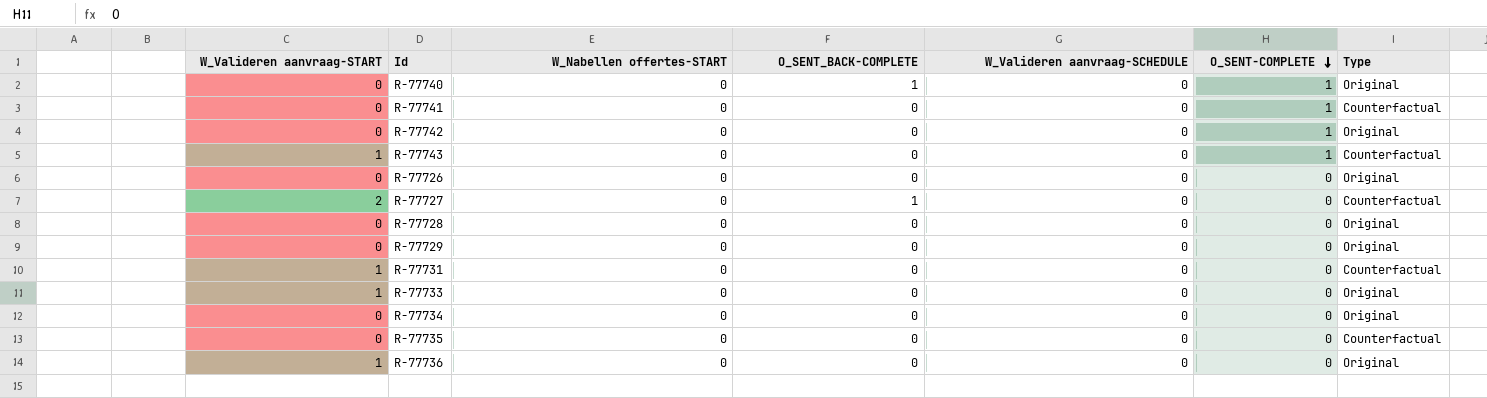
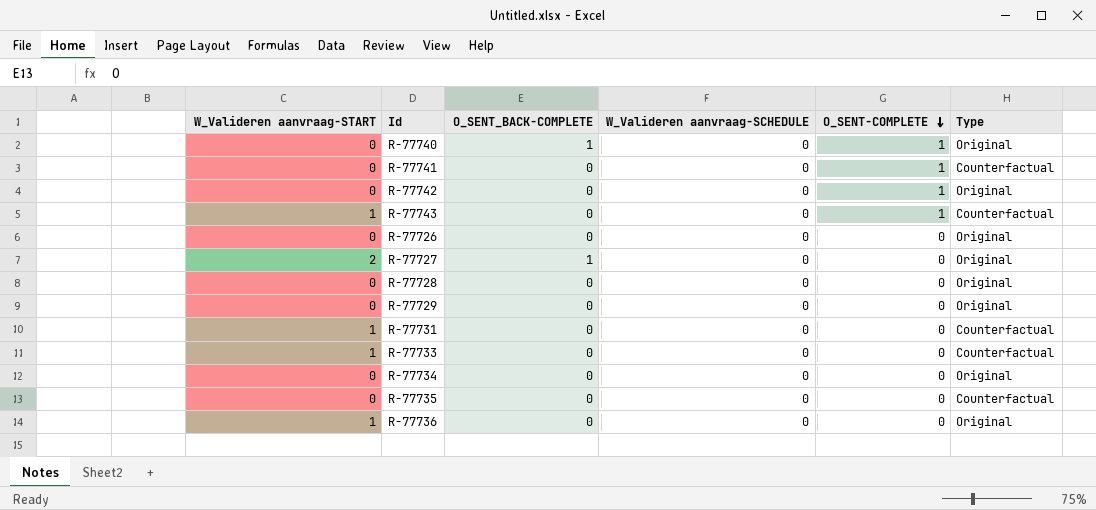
column W_Nabellen offertes-START | position: 3 -> none
R-77727 | Type: Counterfactual -> Original
R-77733 | Type: Original -> Counterfactual

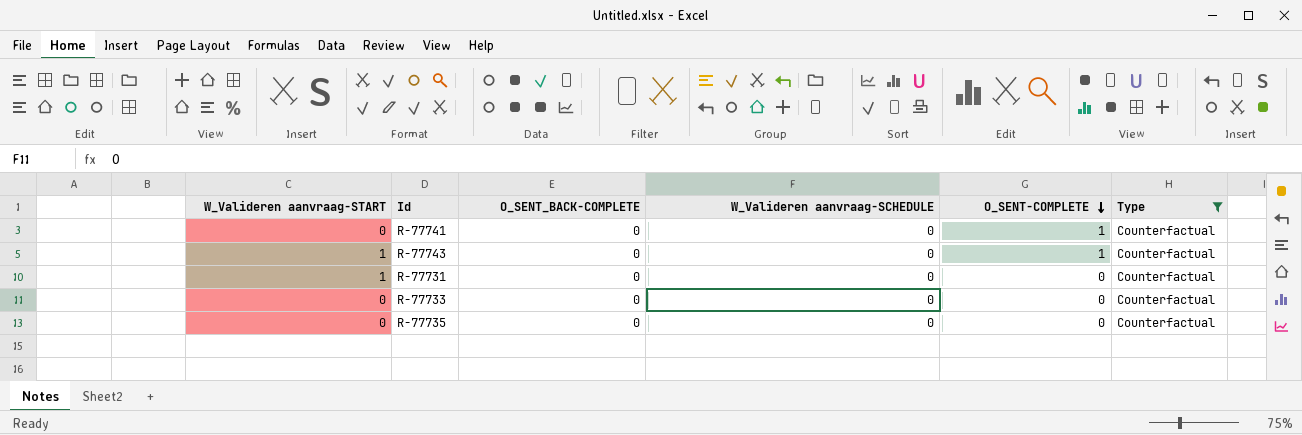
filter: none -> Type = Counterfactual
R-77733 | W_Valideren aanvraag-START: 1 -> 0

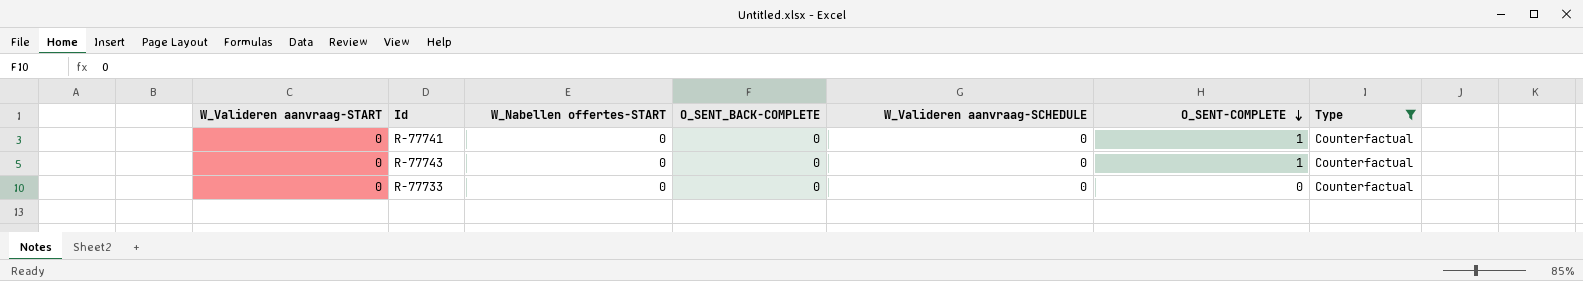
column W_Nabellen offertes-START | position: none -> 3
row R-77731: 1 | 0 | 0 | 0 | Counterfactual -> none
row R-77735: 0 | 0 | 0 | 0 | Counterfactual -> none
R-77743 | W_Valideren aanvraag-START: 1 -> 0

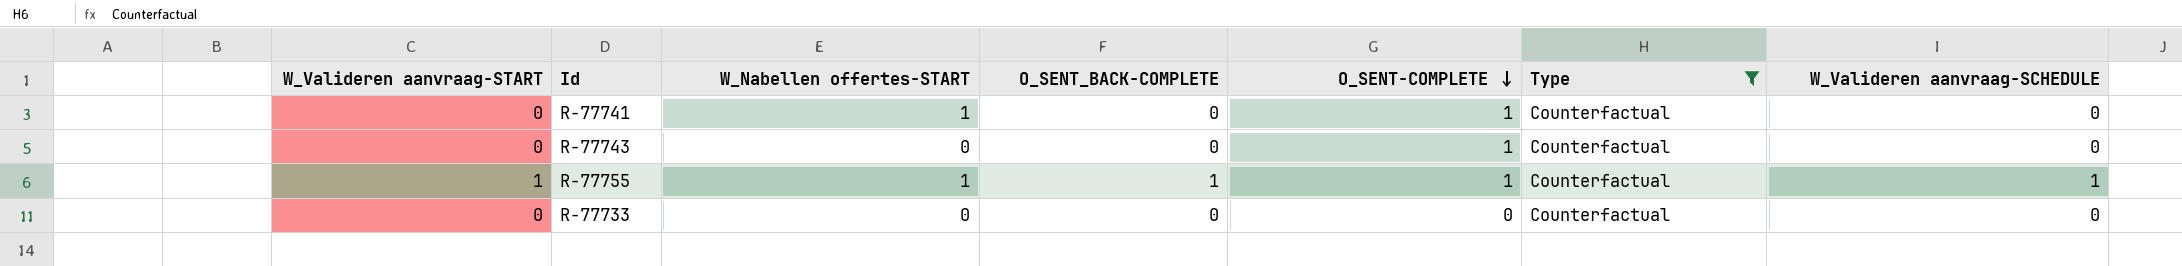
column W_Valideren aanvraag-SCHEDULE | position: 5 -> 7
R-77741 | W_Nabellen offertes-START: 0 -> 1
row R-77755: none -> 1 | 1 | 1 | 1 | Counterfactual | 1

